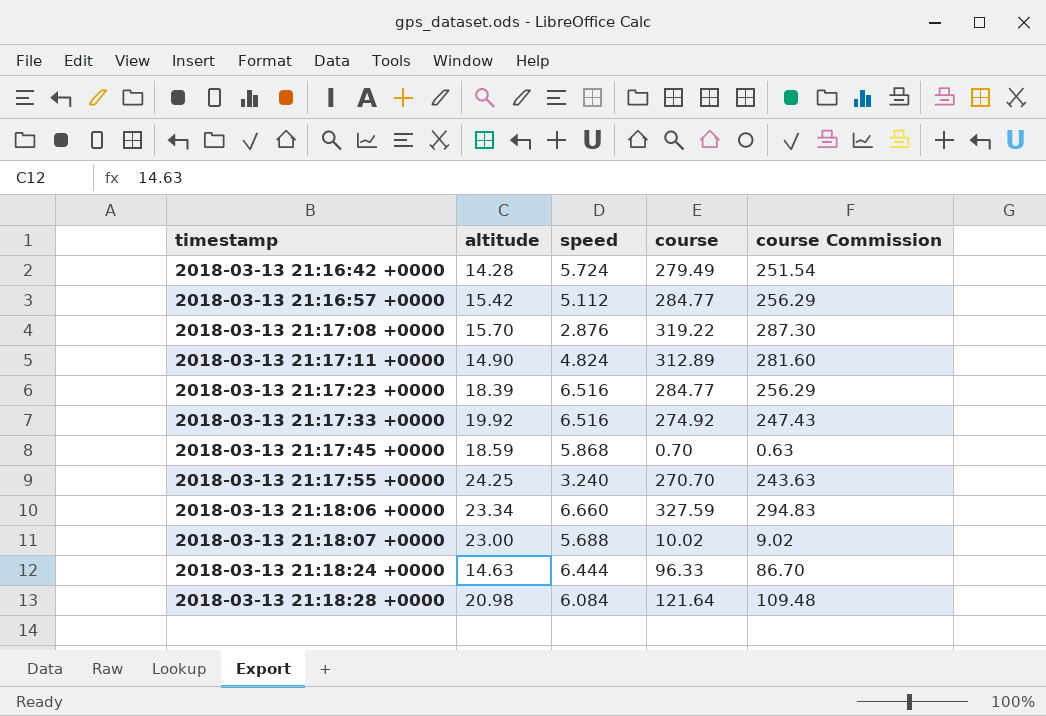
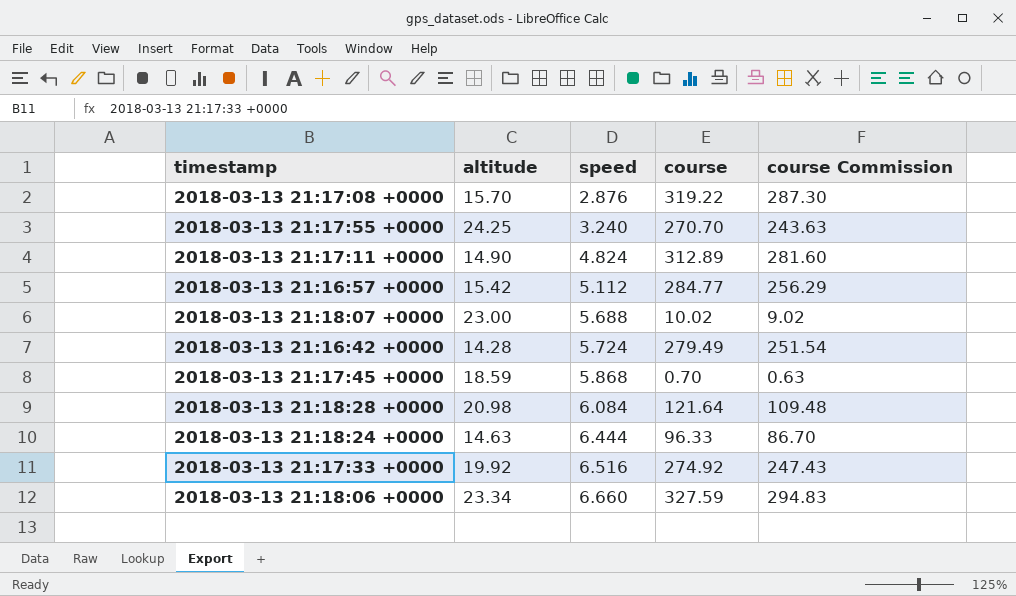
row order: timestamp ascending -> speed ascending
row 2018-03-13 21:17:23 +0000: 18.39 | 6.516 | 284.77 | 256.29 -> none

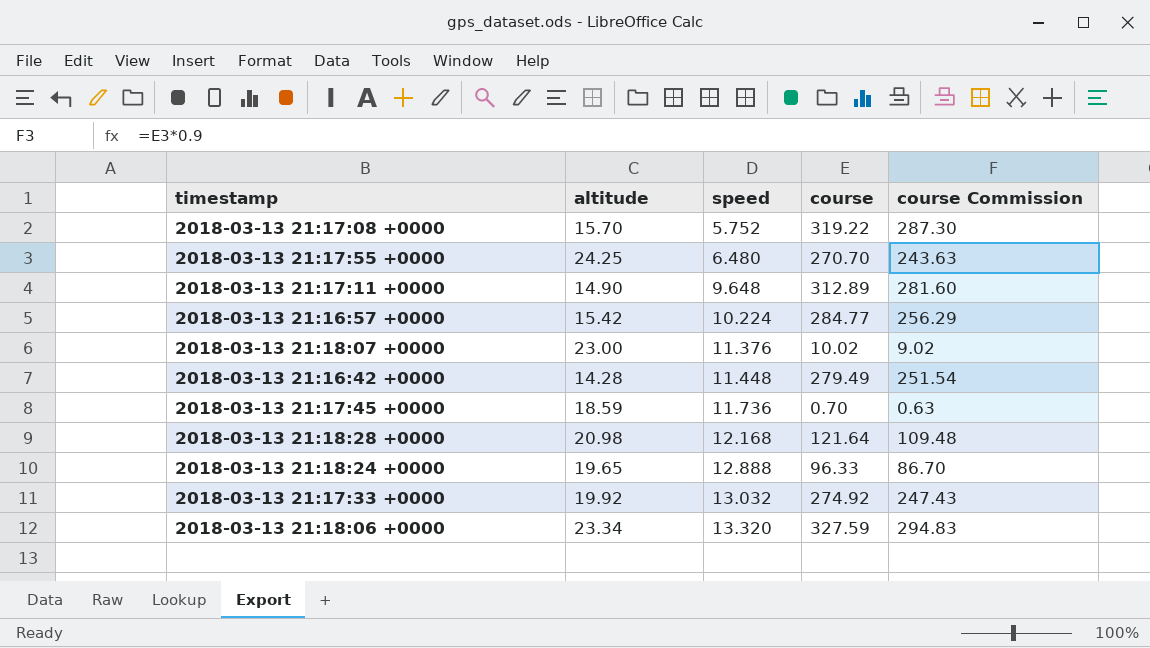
2018-03-13 21:17:08 +0000 | speed: 2.876 -> 5.752
2018-03-13 21:17:55 +0000 | speed: 3.240 -> 6.480
2018-03-13 21:17:11 +0000 | speed: 4.824 -> 9.648
2018-03-13 21:16:57 +0000 | speed: 5.112 -> 10.224
2018-03-13 21:18:07 +0000 | speed: 5.688 -> 11.376
2018-03-13 21:16:42 +0000 | speed: 5.724 -> 11.448
2018-03-13 21:17:45 +0000 | speed: 5.868 -> 11.736
2018-03-13 21:18:28 +0000 | speed: 6.084 -> 12.168
2018-03-13 21:18:24 +0000 | altitude: 14.63 -> 19.65
2018-03-13 21:18:24 +0000 | speed: 6.444 -> 12.888
2018-03-13 21:17:33 +0000 | speed: 6.516 -> 13.032
2018-03-13 21:18:06 +0000 | speed: 6.660 -> 13.320

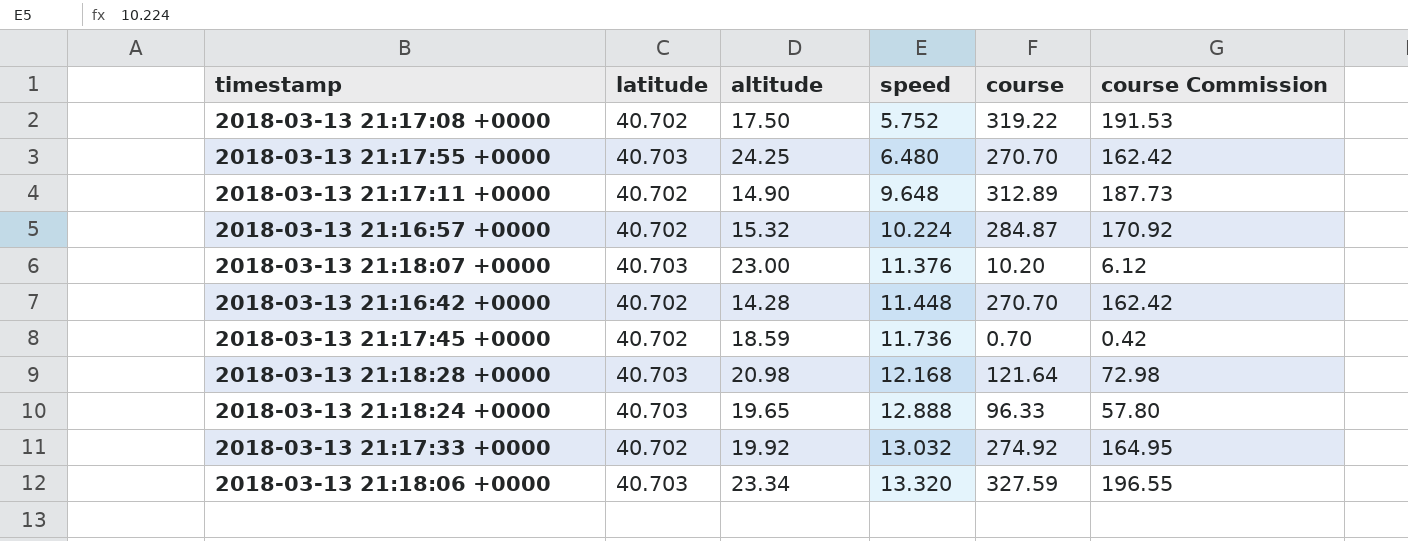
column latitude | position: none -> 2
column course Commission | formula: [course] * 0.9 -> [course] * 0.6
2018-03-13 21:17:08 +0000 | altitude: 15.70 -> 17.50
2018-03-13 21:16:57 +0000 | altitude: 15.42 -> 15.32
2018-03-13 21:16:57 +0000 | course: 284.77 -> 284.87
2018-03-13 21:18:07 +0000 | course: 10.02 -> 10.20
2018-03-13 21:16:42 +0000 | course: 279.49 -> 270.70

